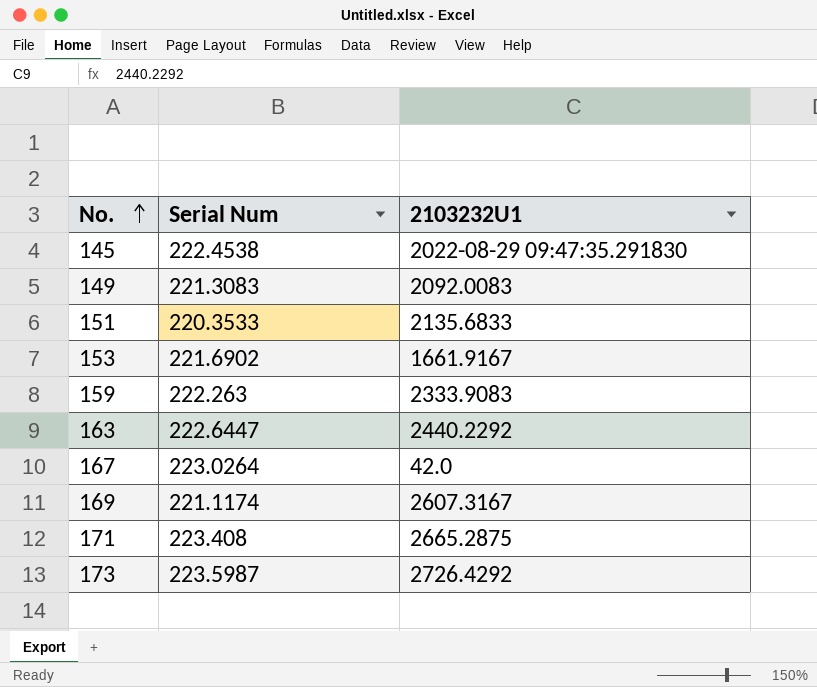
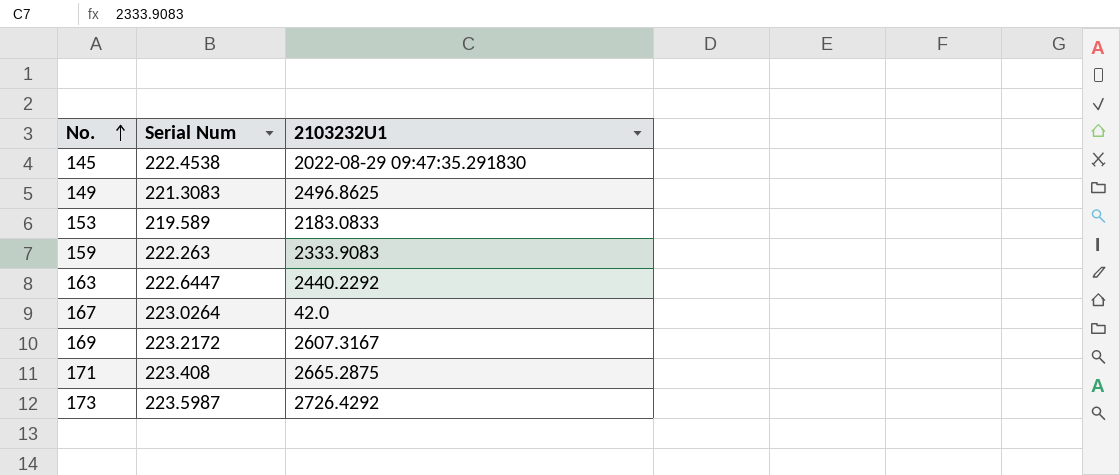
row 151: 220.3533 | 2135.6833 -> none
149 | 2103232U1: 2092.0083 -> 2496.8625
153 | Serial Num: 221.6902 -> 219.589
153 | 2103232U1: 1661.9167 -> 2183.0833
169 | Serial Num: 221.1174 -> 223.2172

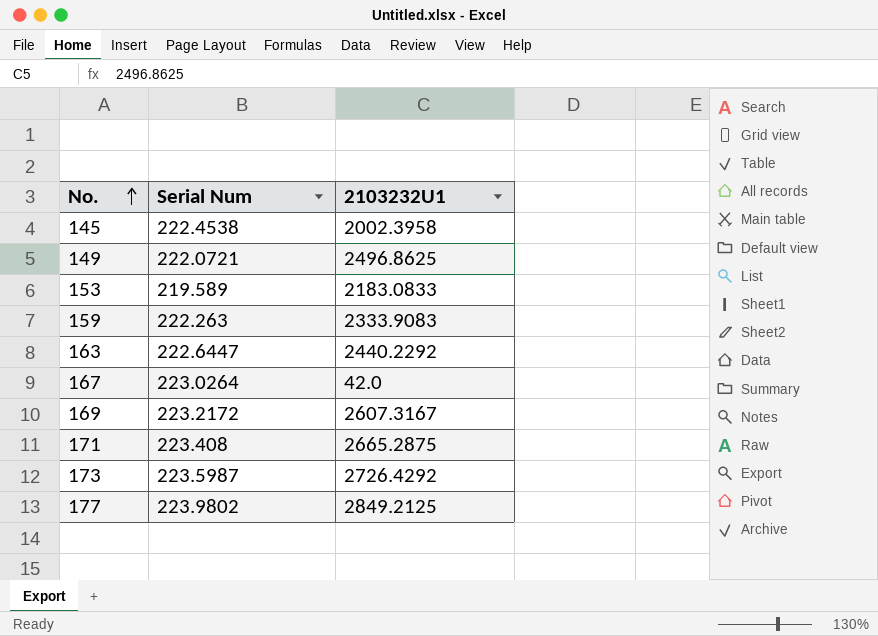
145 | 2103232U1: 2022-08-29 09:47:35.291830 -> 2002.3958
149 | Serial Num: 221.3083 -> 222.0721
row 177: none -> 223.9802 | 2849.2125

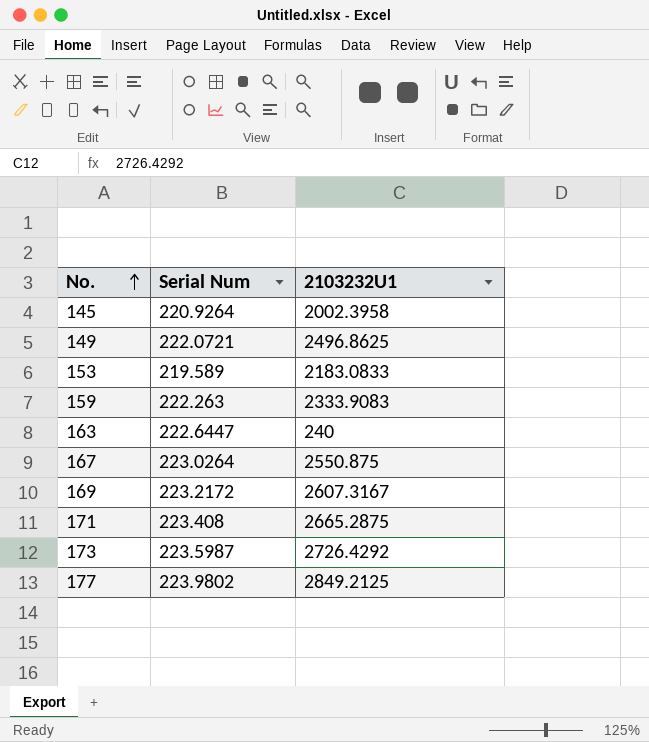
145 | Serial Num: 222.4538 -> 220.9264
163 | 2103232U1: 2440.2292 -> 240
167 | 2103232U1: 42.0 -> 2550.875

